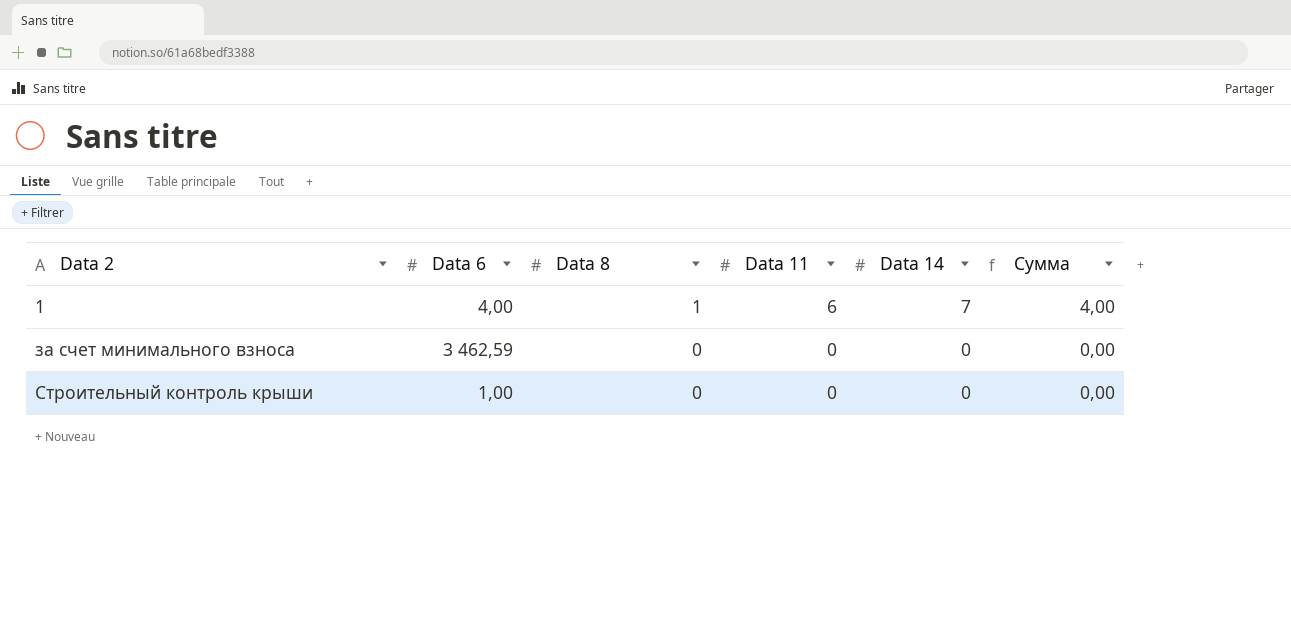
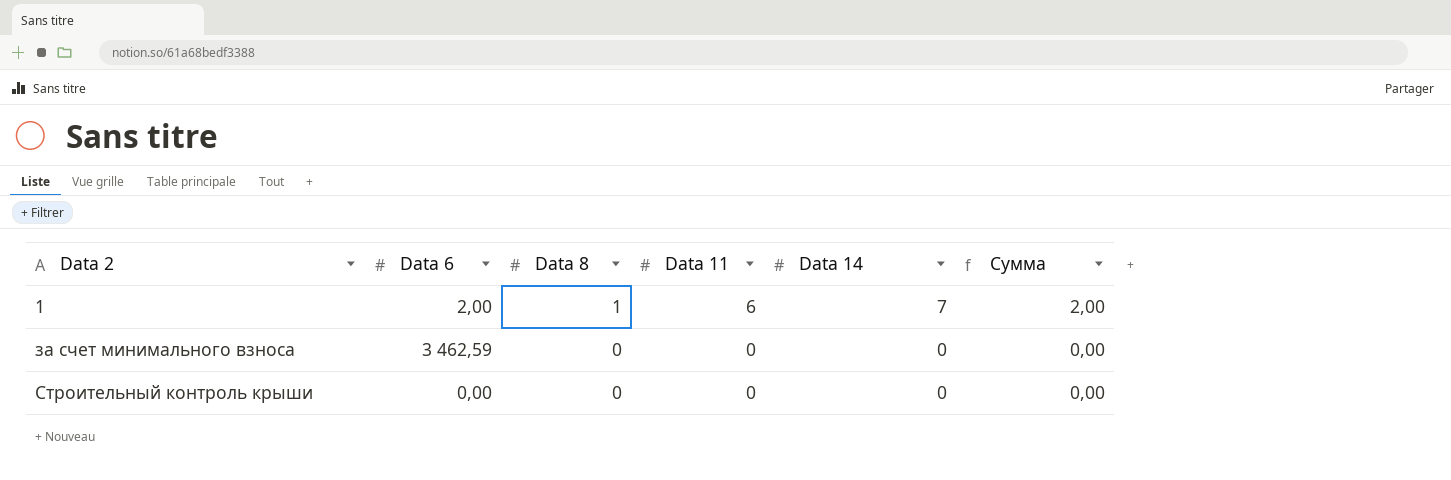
1 | Data 6: 4,00 -> 2,00
1 | Сумма: 4,00 -> 2,00
Строительный контроль крыши | Data 6: 1,00 -> 0,00

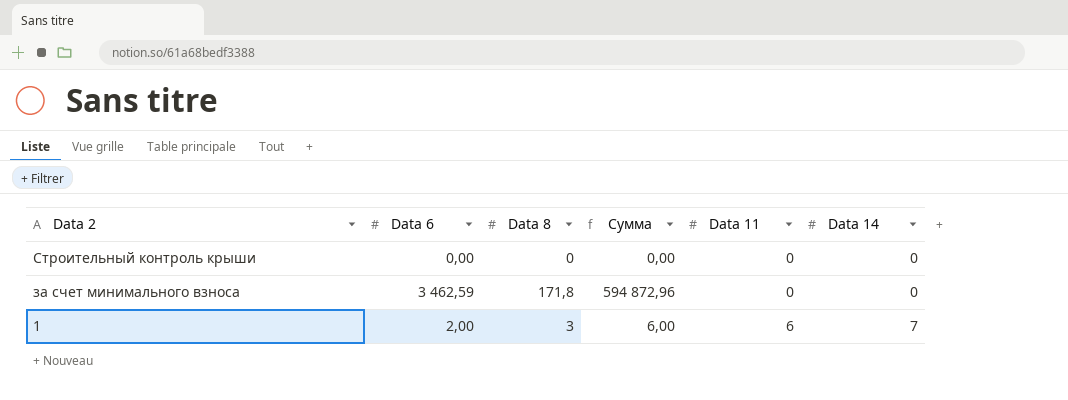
row order: Data 2 ascending -> Data 2 descending
column Сумма | position: 6 -> 4
за счет минимального взноса | Data 8: 0 -> 171,8
за счет минимального взноса | Сумма: 0,00 -> 594 872,96
1 | Data 8: 1 -> 3
1 | Сумма: 2,00 -> 6,00

